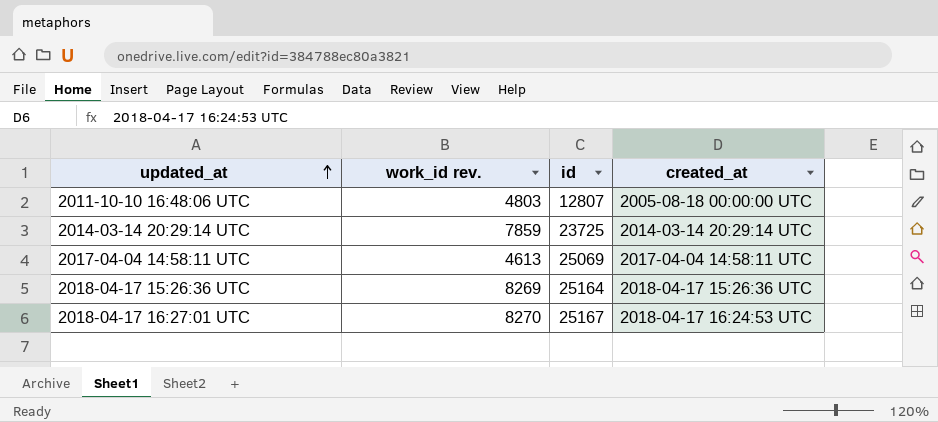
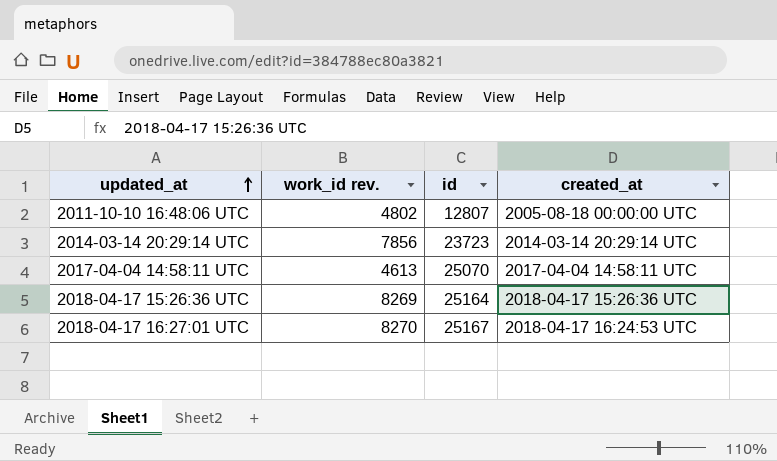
2011-10-10 16:48:06 UTC | work_id rev.: 4803 -> 4802
2014-03-14 20:29:14 UTC | work_id rev.: 7859 -> 7856
2014-03-14 20:29:14 UTC | id: 23725 -> 23723
2017-04-04 14:58:11 UTC | id: 25069 -> 25070

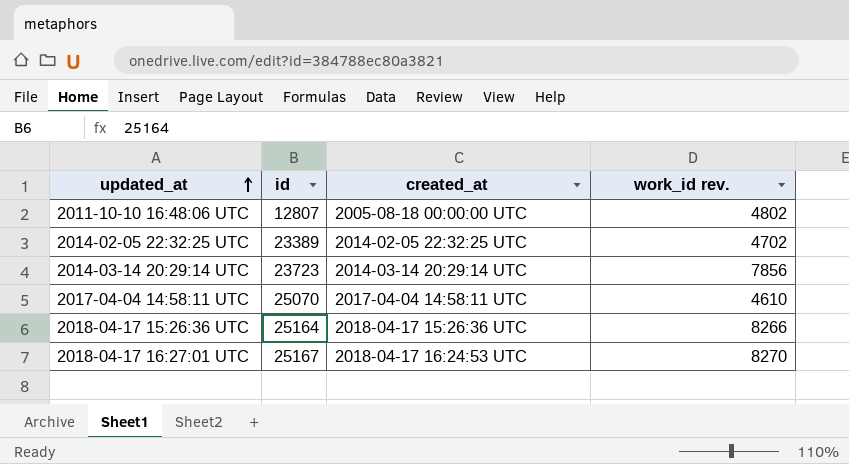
column work_id rev. | position: 2 -> 4
row 2014-02-05 22:32:25 UTC: none -> 23389 | 2014-02-05 22:32:25 UTC | 4702
2017-04-04 14:58:11 UTC | work_id rev.: 4613 -> 4610
2018-04-17 15:26:36 UTC | work_id rev.: 8269 -> 8266

